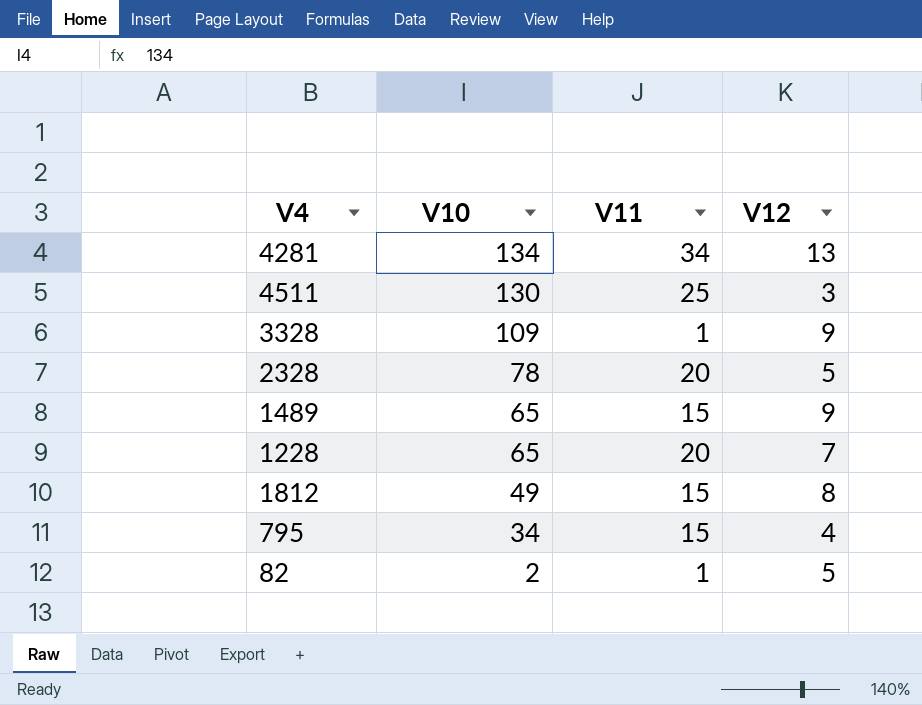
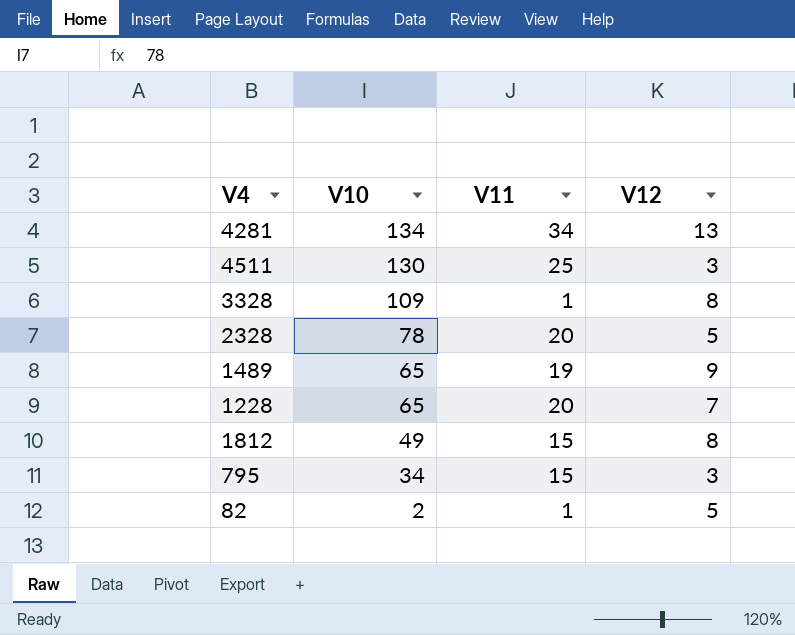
3328 | V12: 9 -> 8
1489 | V11: 15 -> 19
795 | V12: 4 -> 3

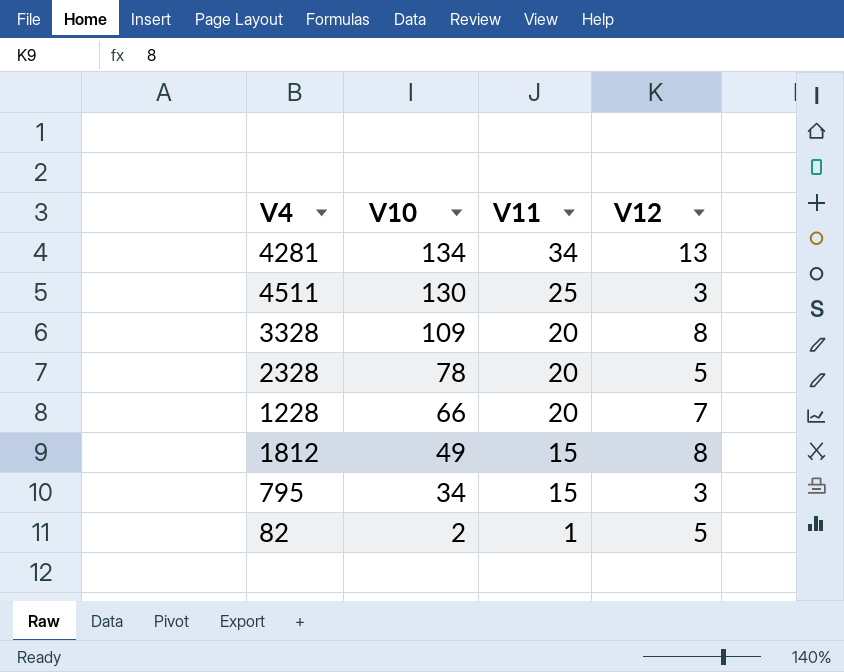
row 1489: 65 | 19 | 9 -> none
3328 | V11: 1 -> 20
1228 | V10: 65 -> 66

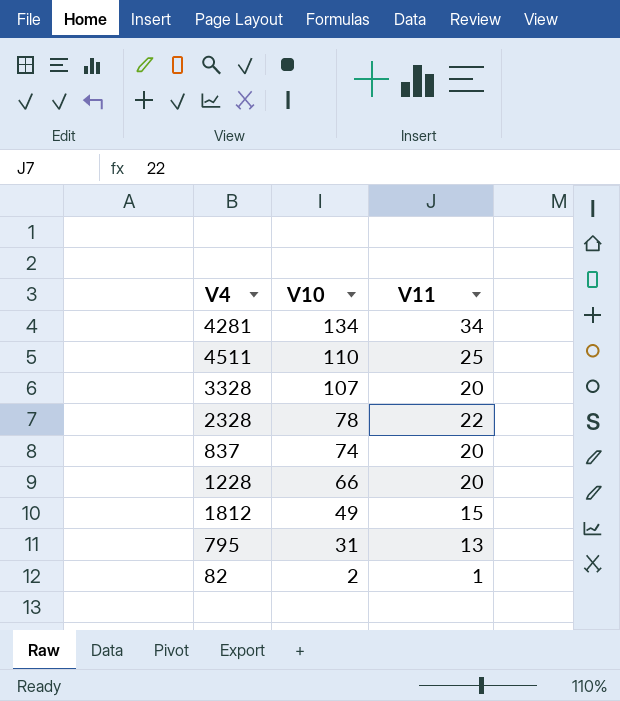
column V12 | position: 4 -> none
4511 | V10: 130 -> 110
3328 | V10: 109 -> 107
2328 | V11: 20 -> 22
row 837: none -> 74 | 20
795 | V10: 34 -> 31
795 | V11: 15 -> 13

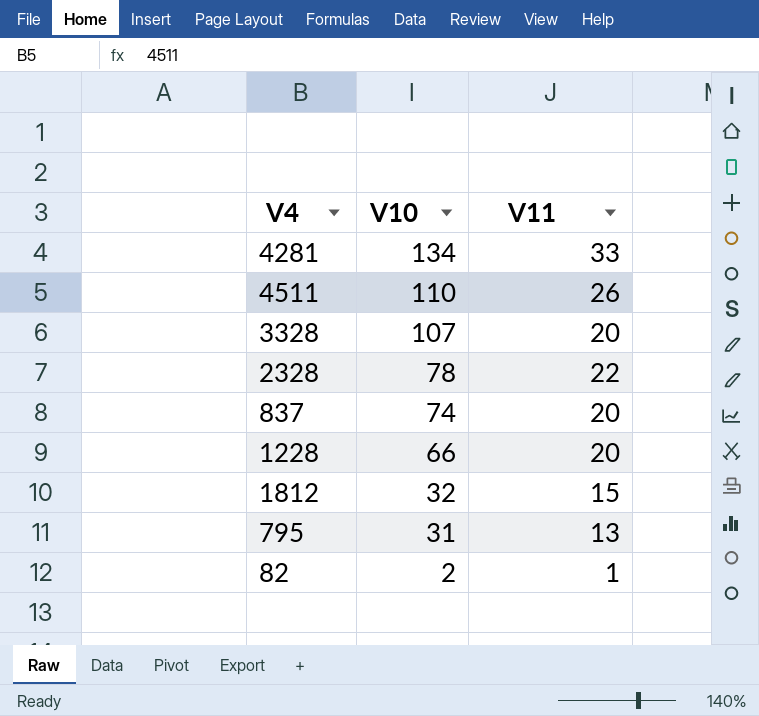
4281 | V11: 34 -> 33
4511 | V11: 25 -> 26
1812 | V10: 49 -> 32

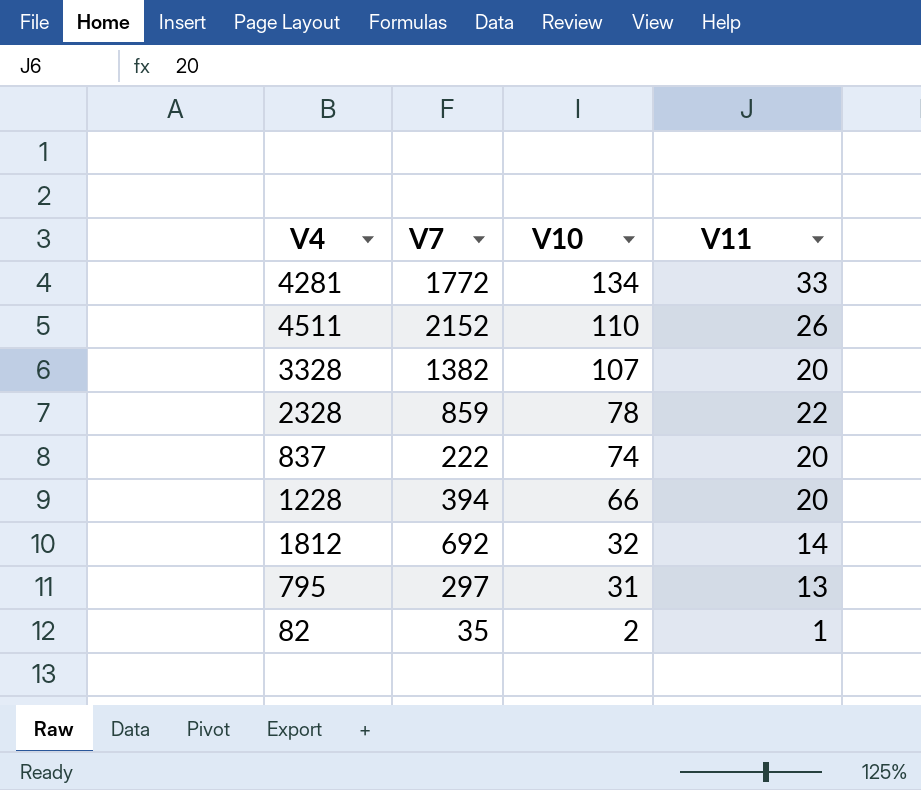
column V7 | position: none -> 2
1812 | V11: 15 -> 14

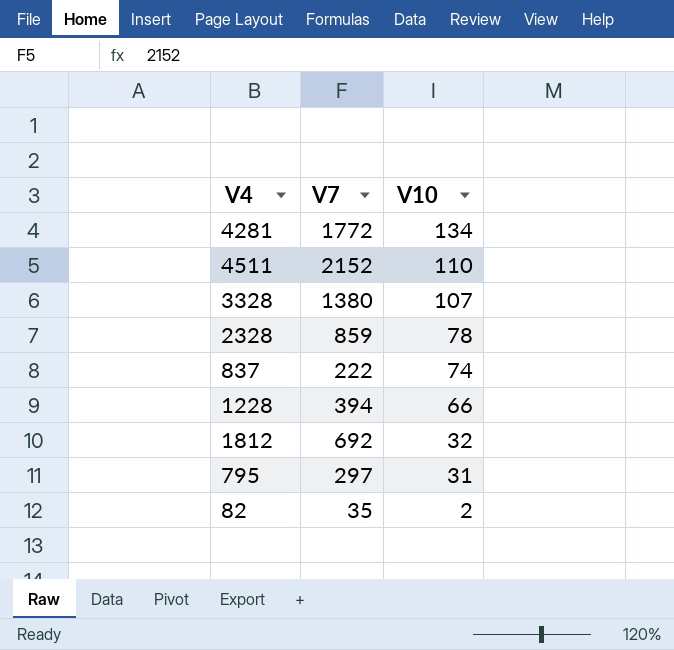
column V11 | position: 4 -> none
3328 | V7: 1382 -> 1380

